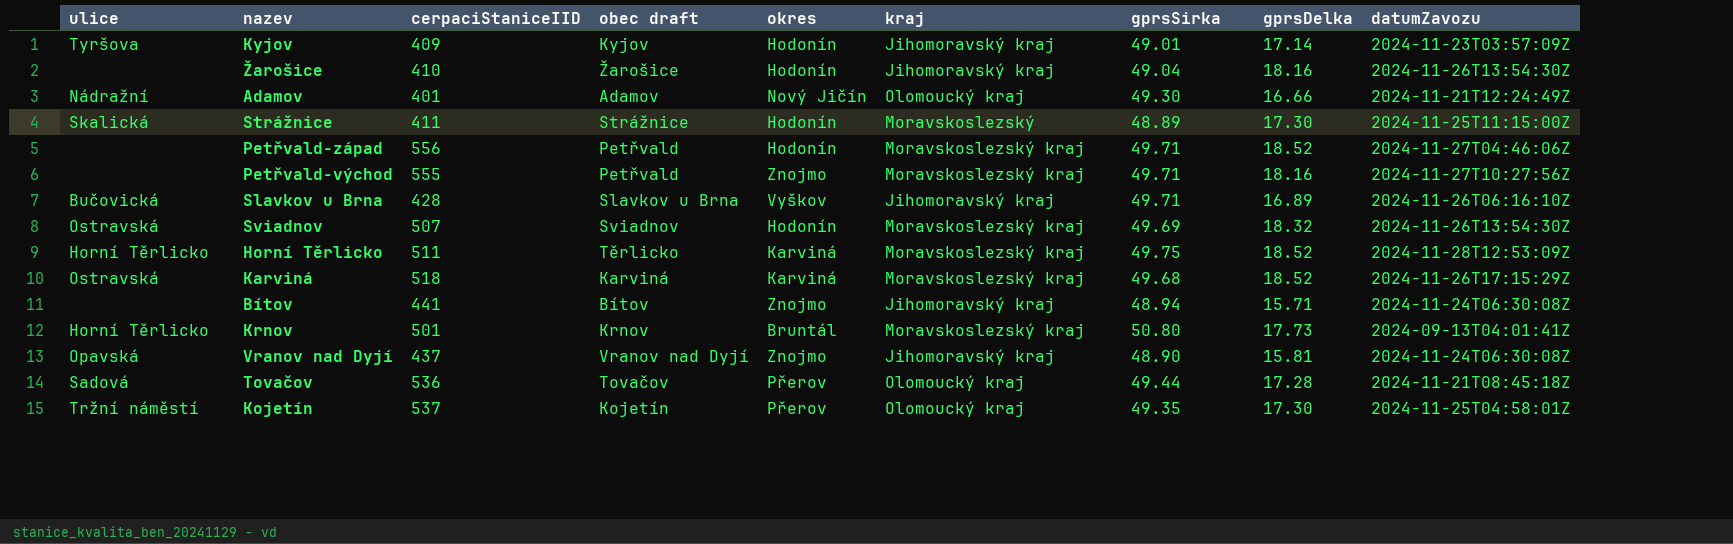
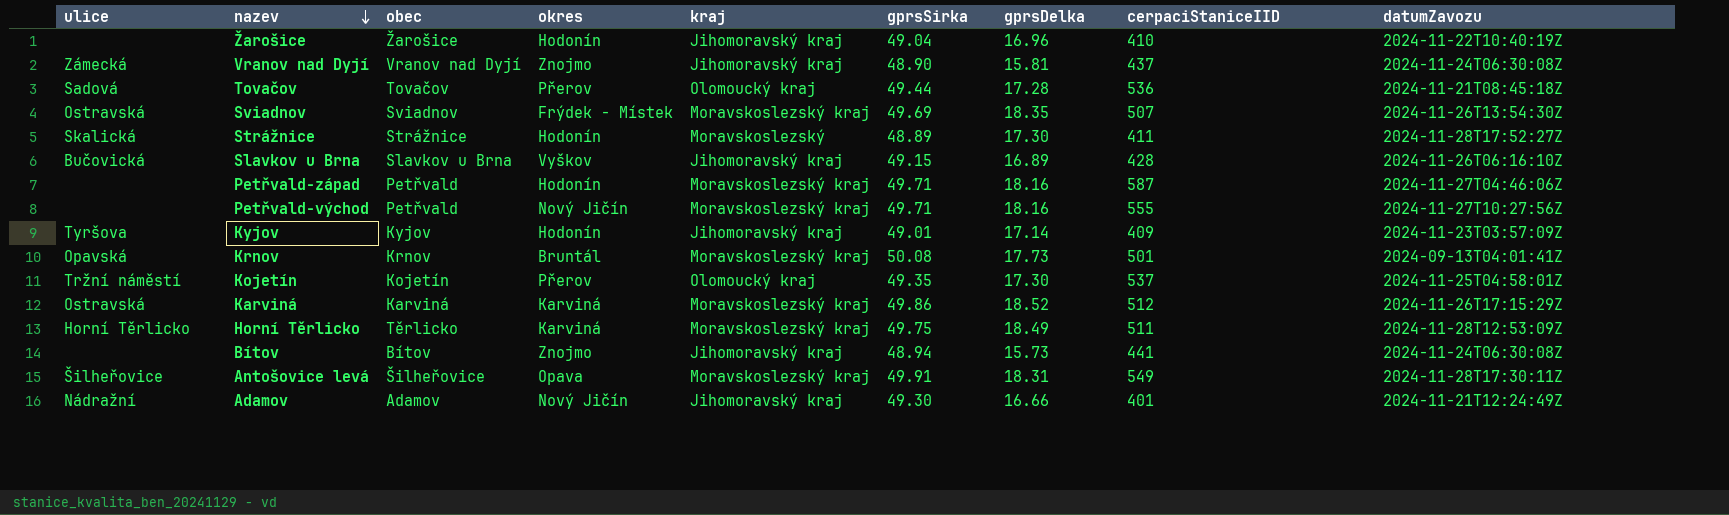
row order: none -> nazev descending
column name: obec draft -> obec
column cerpaciStaniceIID | position: 3 -> 8
Žarošice | gprsDelka: 18.16 -> 16.96
Žarošice | datumZavozu: 2024-11-26T13:54:30Z -> 2024-11-22T10:40:19Z
Vranov nad Dyjí | ulice: Opavská -> Zámecká
Sviadnov | okres: Hodonín -> Frýdek - Místek
Sviadnov | gprsDelka: 18.32 -> 18.35
Strážnice | datumZavozu: 2024-11-25T11:15:00Z -> 2024-11-28T17:52:27Z
Slavkov u Brna | gprsSirka: 49.71 -> 49.15
Petřvald-západ | gprsDelka: 18.52 -> 18.16
Petřvald-západ | cerpaciStaniceIID: 556 -> 587
Petřvald-východ | okres: Znojmo -> Nový Jičín
Krnov | ulice: Horní Těrlicko -> Opavská
Krnov | gprsSirka: 50.80 -> 50.08
Karviná | gprsSirka: 49.68 -> 49.86
Karviná | cerpaciStaniceIID: 518 -> 512
Horní Těrlicko | gprsDelka: 18.52 -> 18.49
Bítov | gprsDelka: 15.71 -> 15.73
row Antošovice levá: none -> Šilheřovice | Šilheřovice | Opava | Moravskoslezský kraj | 49.91 | 18.31 | 549 | 2024-11-28T17:30:11Z
Adamov | kraj: Olomoucký kraj -> Jihomoravský kraj

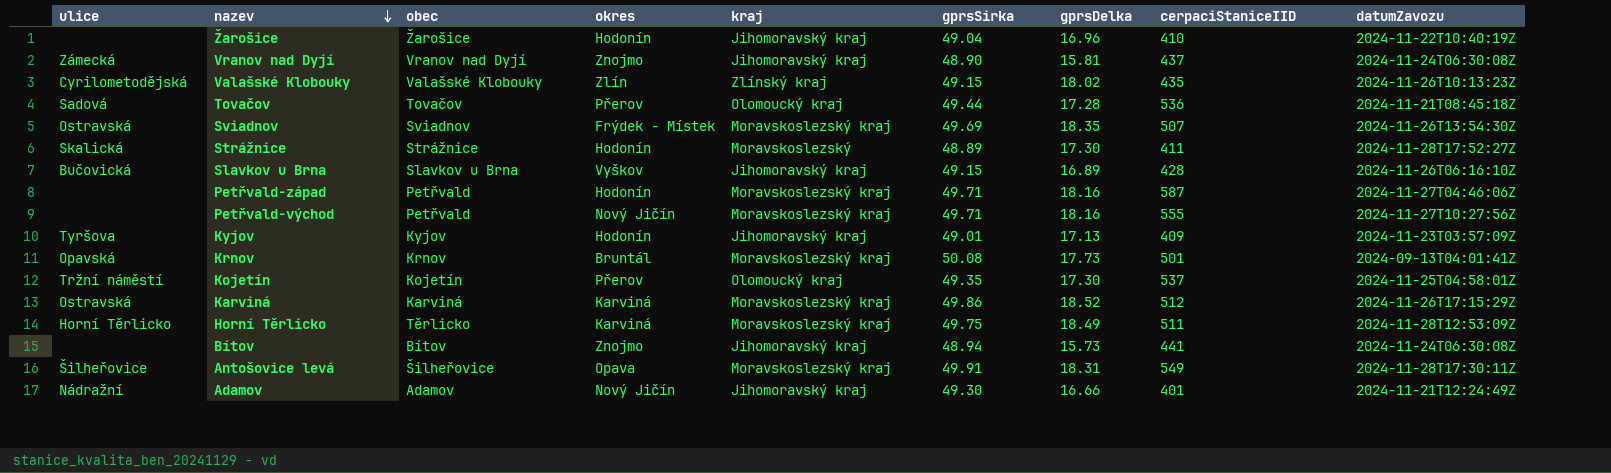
row Valašské Klobouky: none -> Cyrilometodějská | Valašské Klobouky | Zlín | Zlínský kraj | 49.15 | 18.02 | 435 | 2024-11-26T10:13:23Z
Kyjov | gprsDelka: 17.14 -> 17.13

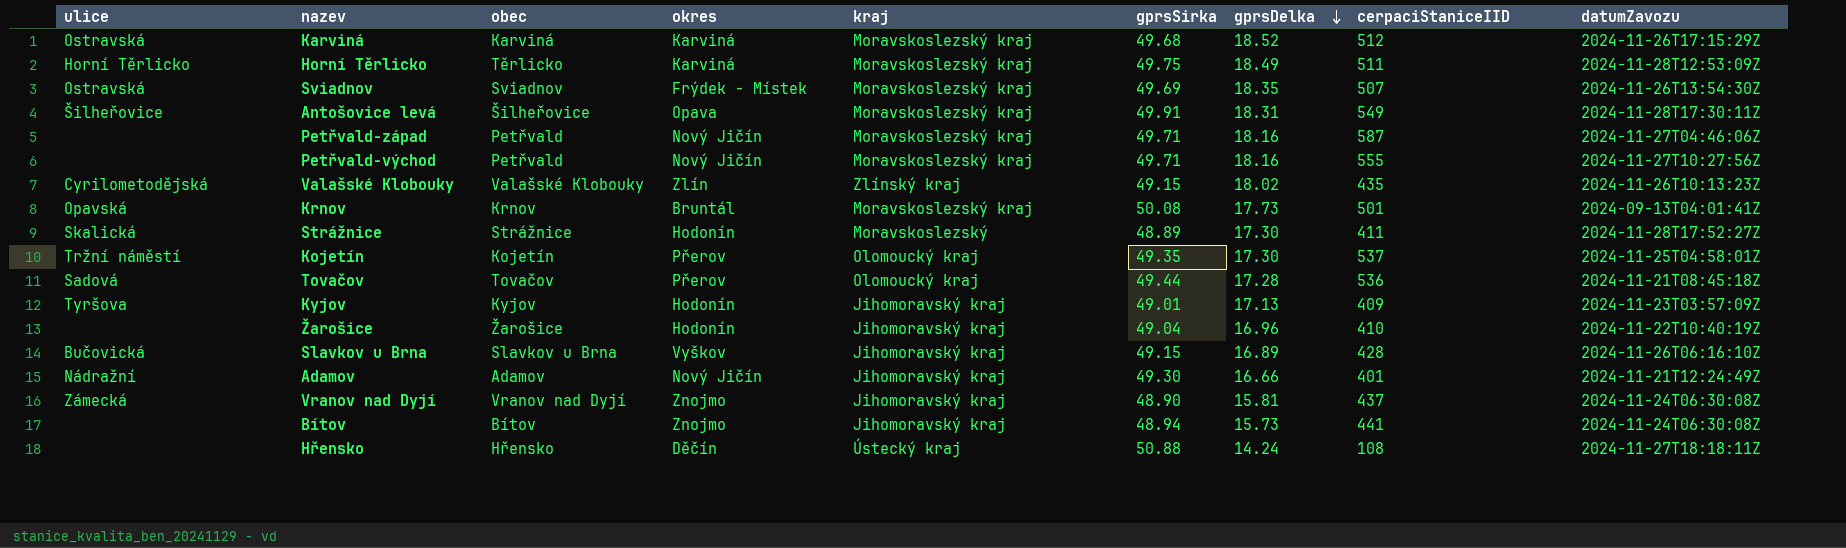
row order: nazev descending -> gprsDelka descending
Karviná | gprsSirka: 49.86 -> 49.68
Petřvald-západ | okres: Hodonín -> Nový Jičín
row Hřensko: none -> none | Hřensko | Děčín | Ústecký kraj | 50.88 | 14.24 | 108 | 2024-11-27T18:18:11Z

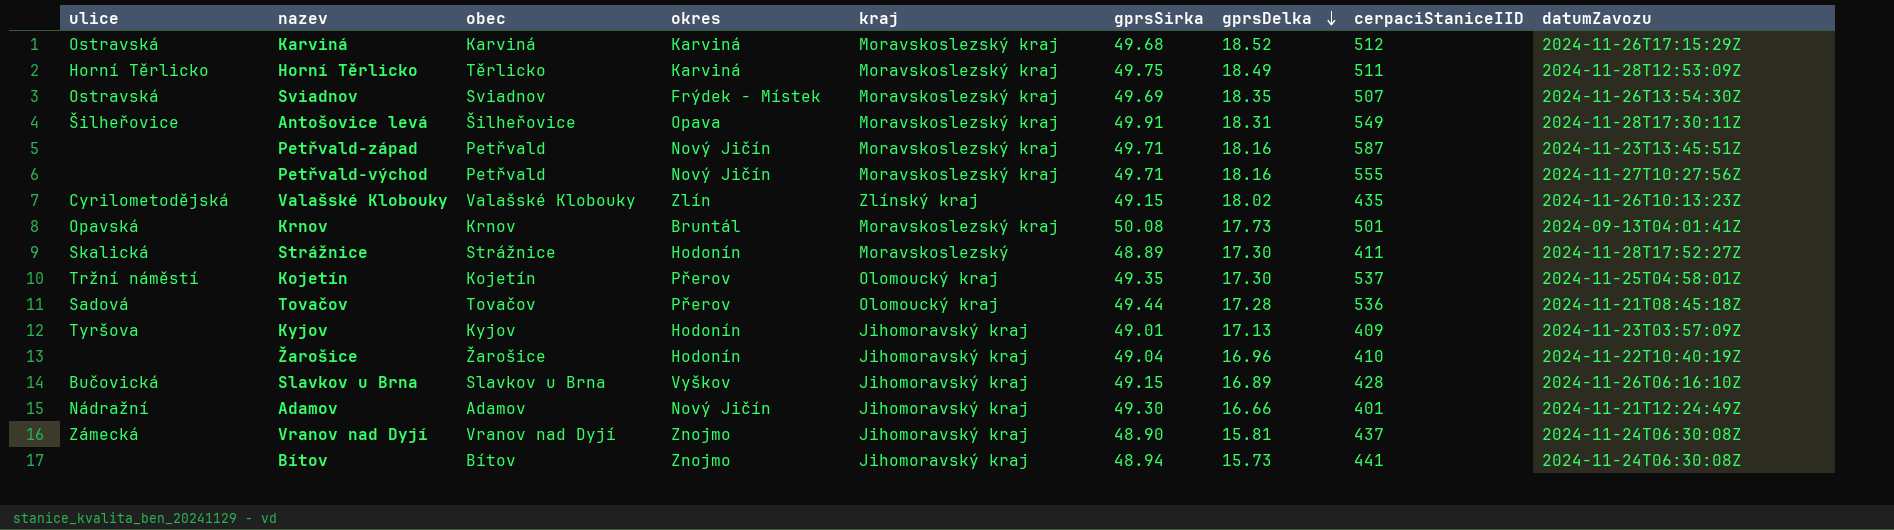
row Hřensko: none | Hřensko | Děčín | Ústecký kraj | 50.88 | 14.24 | 108 | 2024-11-27T18:18:11Z -> none
Petřvald-západ | datumZavozu: 2024-11-27T04:46:06Z -> 2024-11-23T13:45:51Z

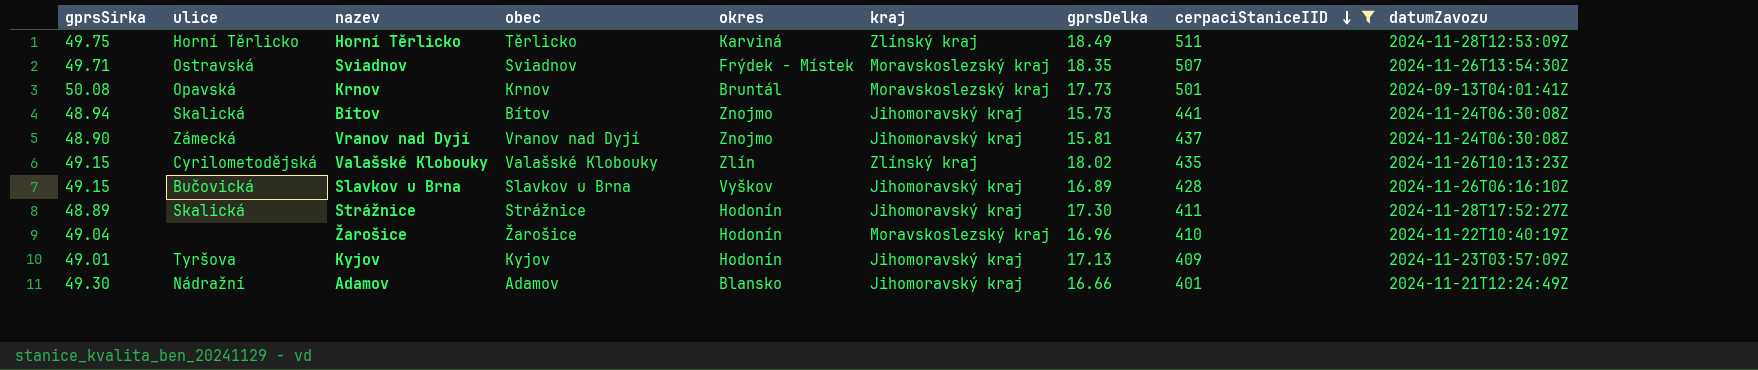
filter: none -> cerpaciStaniceIID <= 511
row order: gprsDelka descending -> cerpaciStaniceIID descending
column gprsSirka | position: 6 -> 1
Horní Těrlicko | kraj: Moravskoslezský kraj -> Zlínský kraj
Sviadnov | gprsSirka: 49.69 -> 49.71
Bítov | ulice: none -> Skalická
Strážnice | kraj: Moravskoslezský -> Jihomoravský kraj
Žarošice | kraj: Jihomoravský kraj -> Moravskoslezský kraj
Adamov | okres: Nový Jičín -> Blansko

